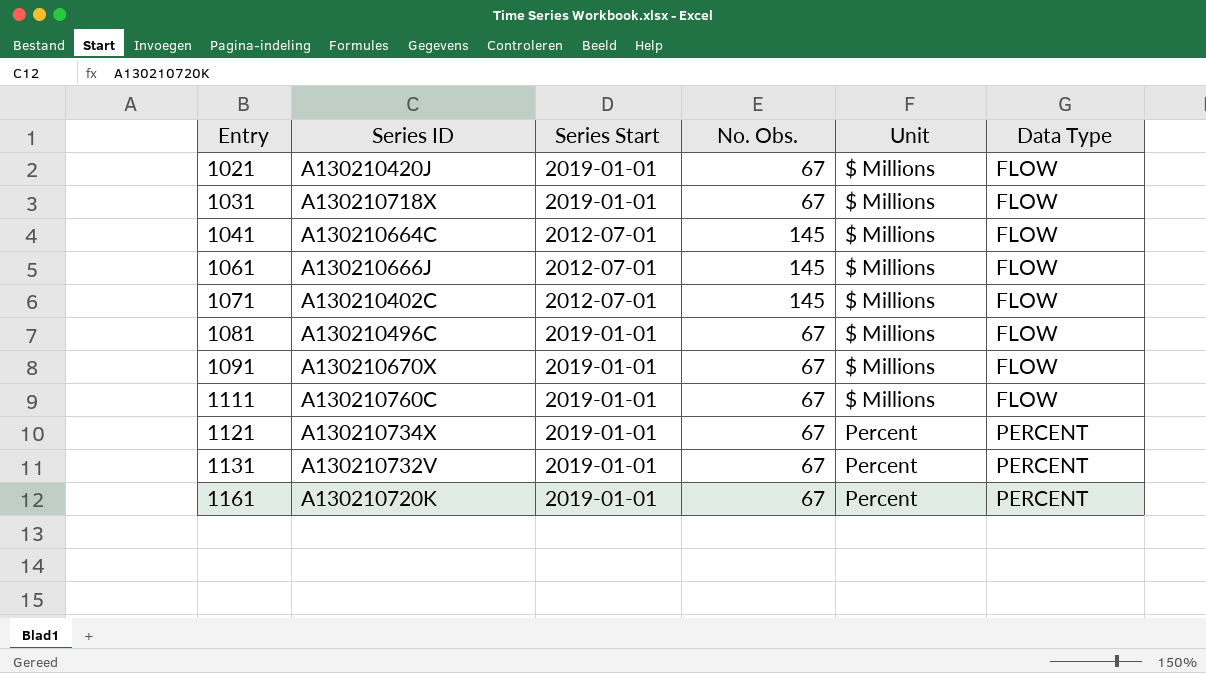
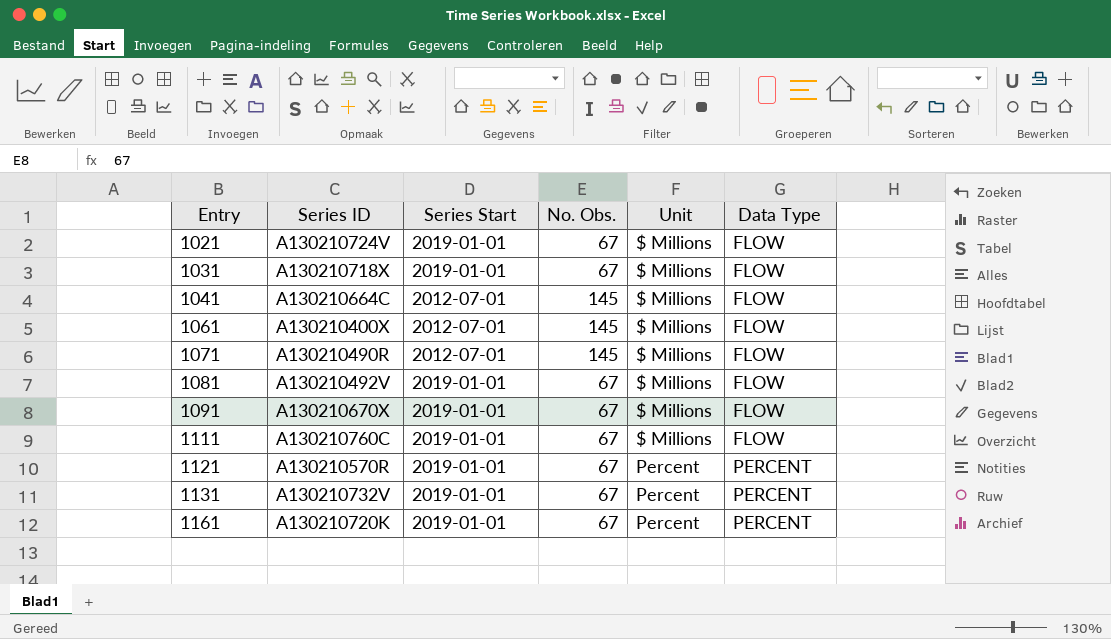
1021 | Series ID: A130210420J -> A130210724V
1061 | Series ID: A130210666J -> A130210400X
1071 | Series ID: A130210402C -> A130210490R
1081 | Series ID: A130210496C -> A130210492V
1121 | Series ID: A130210734X -> A130210570R

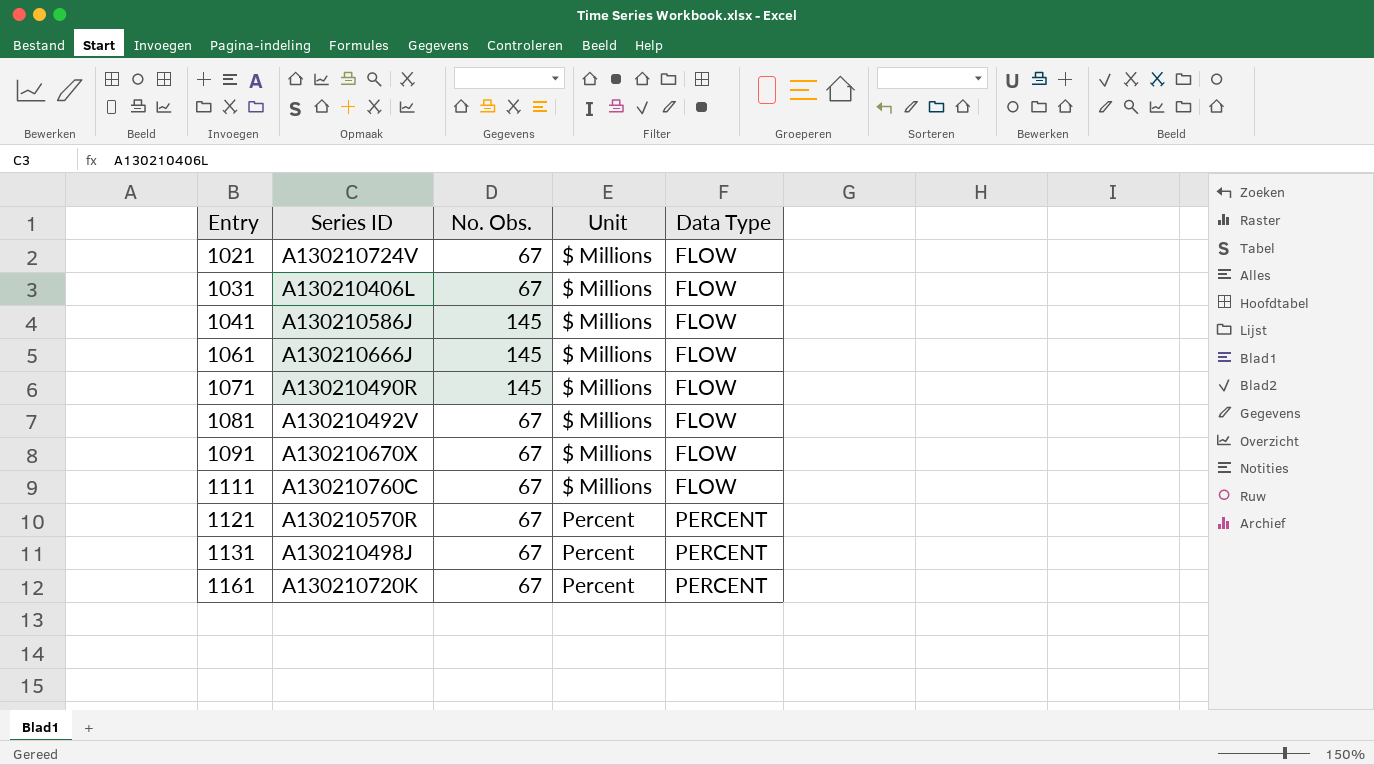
column Series Start | position: 3 -> none
1031 | Series ID: A130210718X -> A130210406L
1041 | Series ID: A130210664C -> A130210586J
1061 | Series ID: A130210400X -> A130210666J
1131 | Series ID: A130210732V -> A130210498J

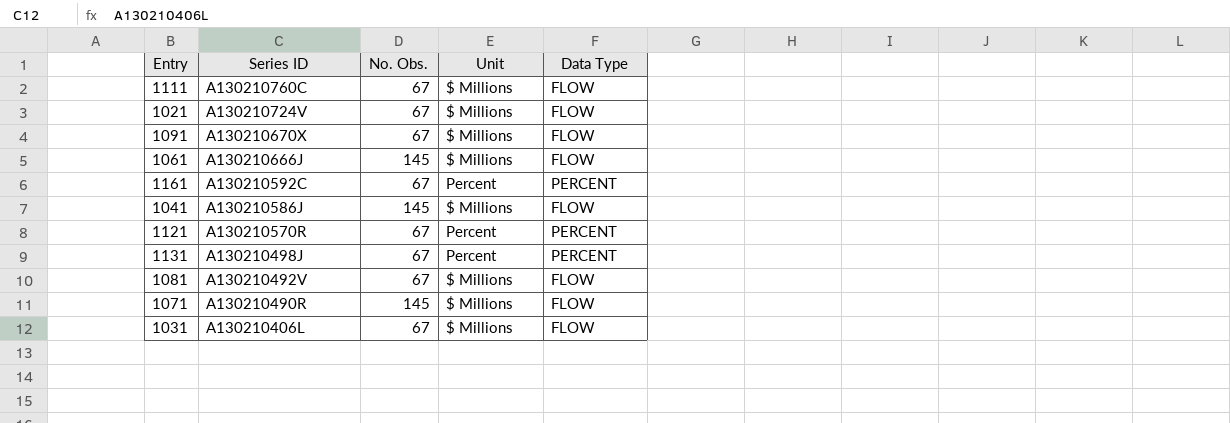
row order: Entry ascending -> Series ID descending
1161 | Series ID: A130210720K -> A130210592C

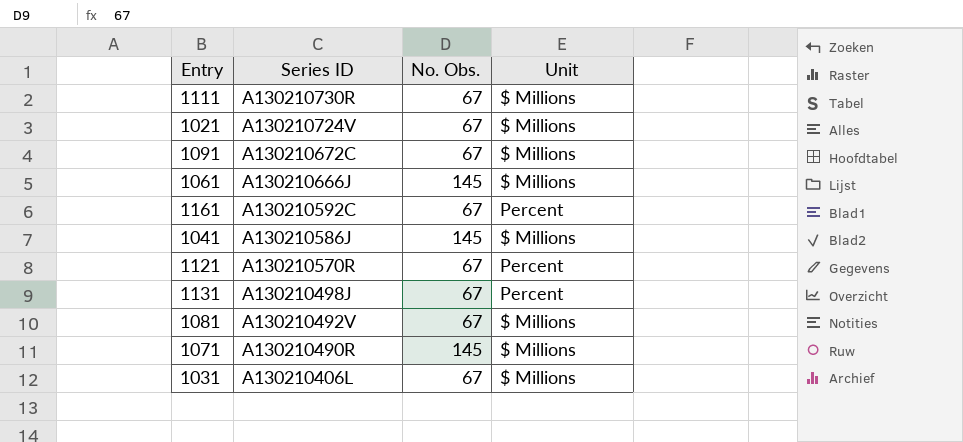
column Data Type | position: 5 -> none
1111 | Series ID: A130210760C -> A130210730R
1091 | Series ID: A130210670X -> A130210672C

